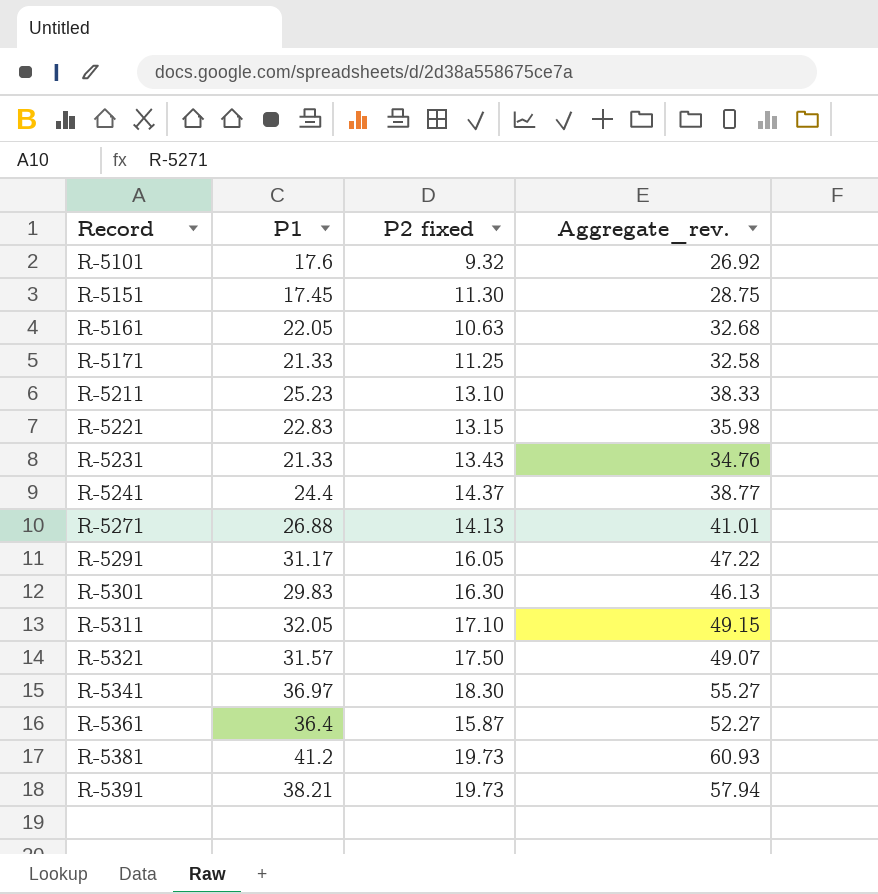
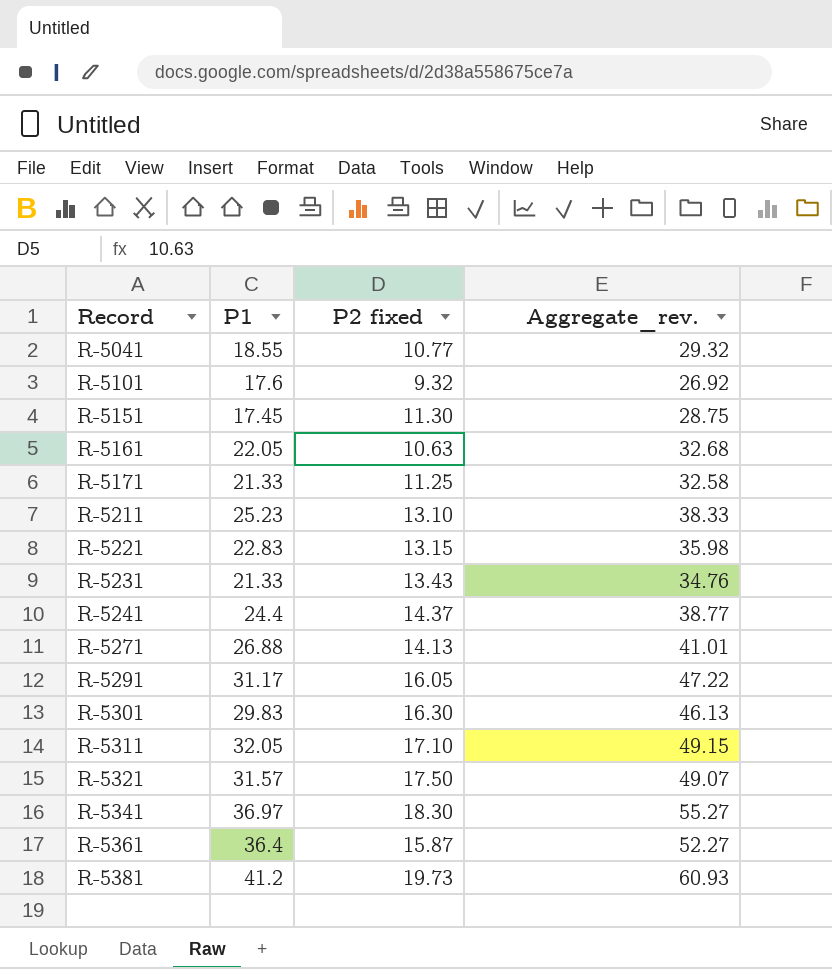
row R-5391: 38.21 | 19.73 | 57.94 -> none
row R-5041: none -> 18.55 | 10.77 | 29.32

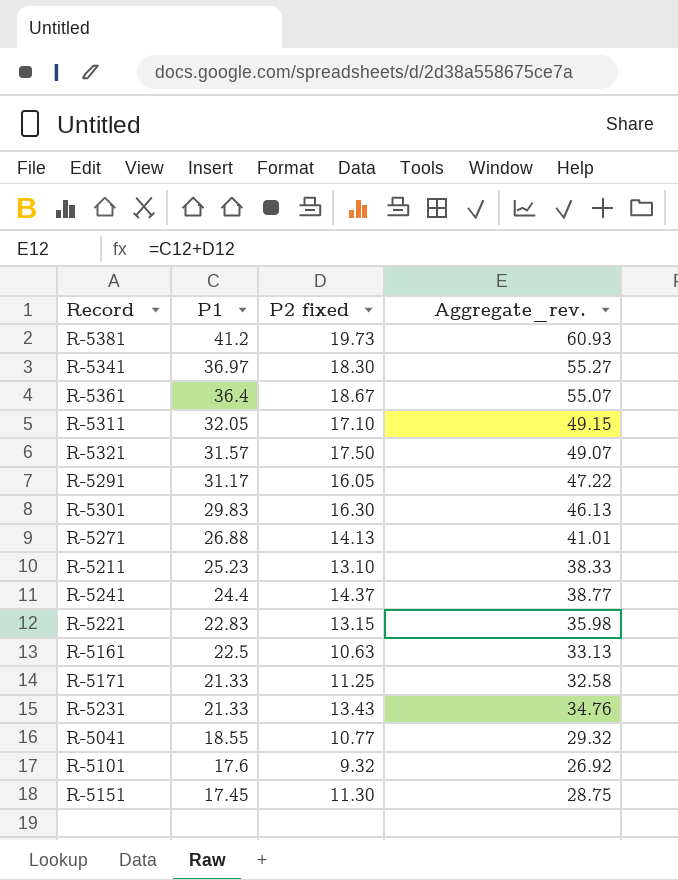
row order: Record ascending -> P1 descending
R-5361 | P2 fixed: 15.87 -> 18.67
R-5361 | Aggregate_rev.: 52.27 -> 55.07
R-5161 | P1: 22.05 -> 22.5
R-5161 | Aggregate_rev.: 32.68 -> 33.13

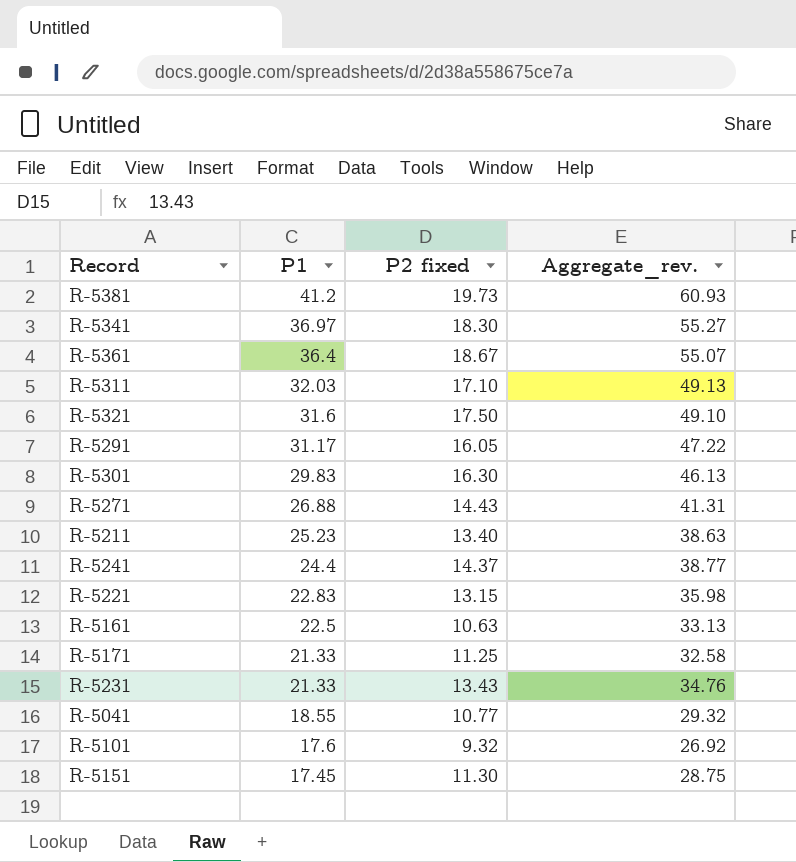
R-5311 | P1: 32.05 -> 32.03
R-5311 | Aggregate_rev.: 49.15 -> 49.13
R-5321 | P1: 31.57 -> 31.6
R-5321 | Aggregate_rev.: 49.07 -> 49.10
R-5271 | P2 fixed: 14.13 -> 14.43
R-5271 | Aggregate_rev.: 41.01 -> 41.31
R-5211 | P2 fixed: 13.10 -> 13.40
R-5211 | Aggregate_rev.: 38.33 -> 38.63

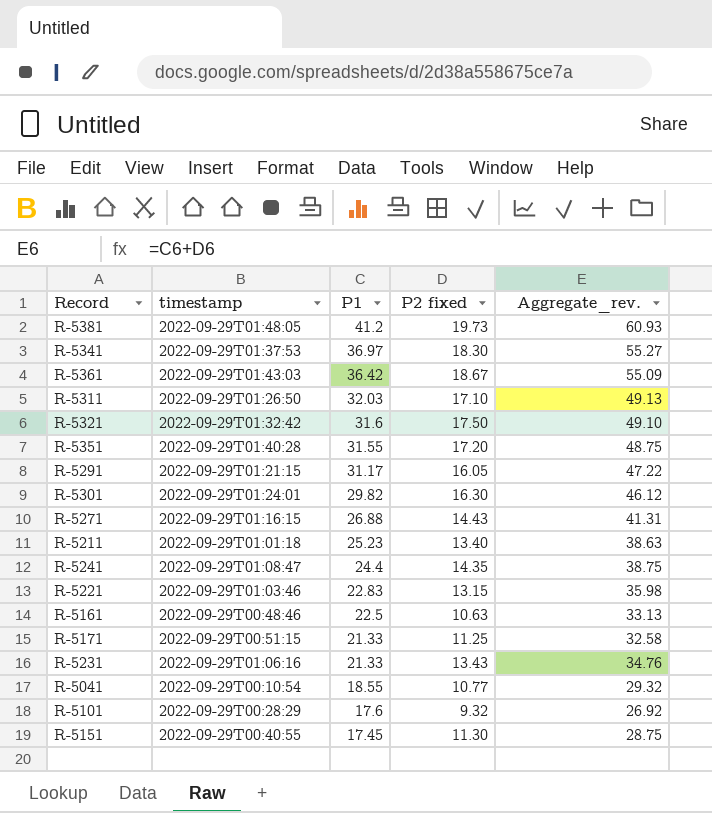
column timestamp | position: none -> 2
R-5361 | P1: 36.4 -> 36.42
R-5361 | Aggregate_rev.: 55.07 -> 55.09
row R-5351: none -> 2022-09-29T01:40:28 | 31.55 | 17.20 | 48.75
R-5301 | P1: 29.83 -> 29.82
R-5301 | Aggregate_rev.: 46.13 -> 46.12
R-5241 | P2 fixed: 14.37 -> 14.35
R-5241 | Aggregate_rev.: 38.77 -> 38.75

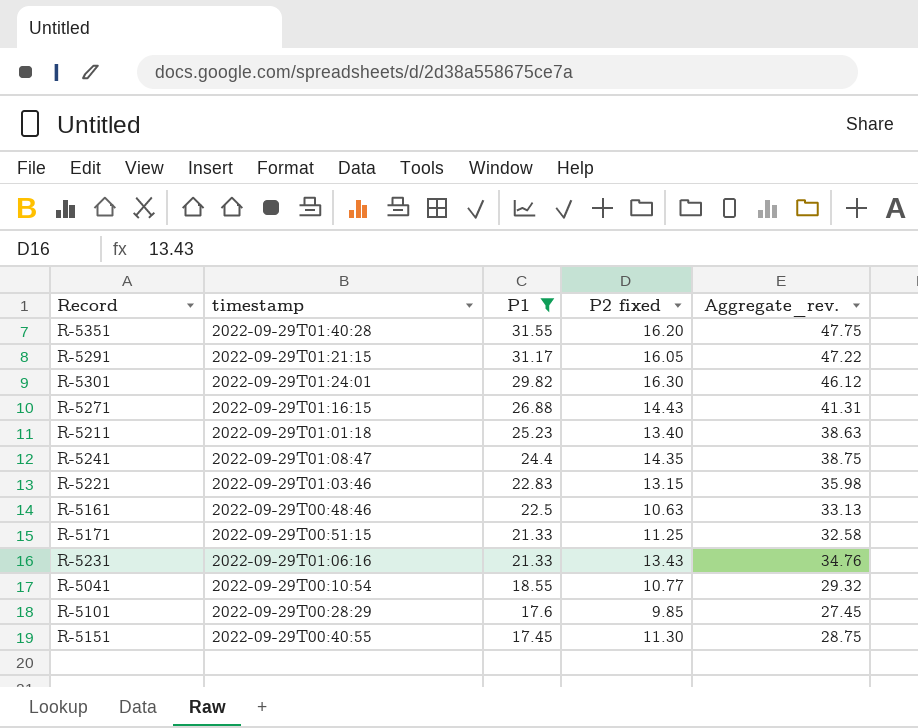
filter: none -> P1 <= 31.55
R-5351 | P2 fixed: 17.20 -> 16.20
R-5351 | Aggregate_rev.: 48.75 -> 47.75
R-5101 | P2 fixed: 9.32 -> 9.85
R-5101 | Aggregate_rev.: 26.92 -> 27.45

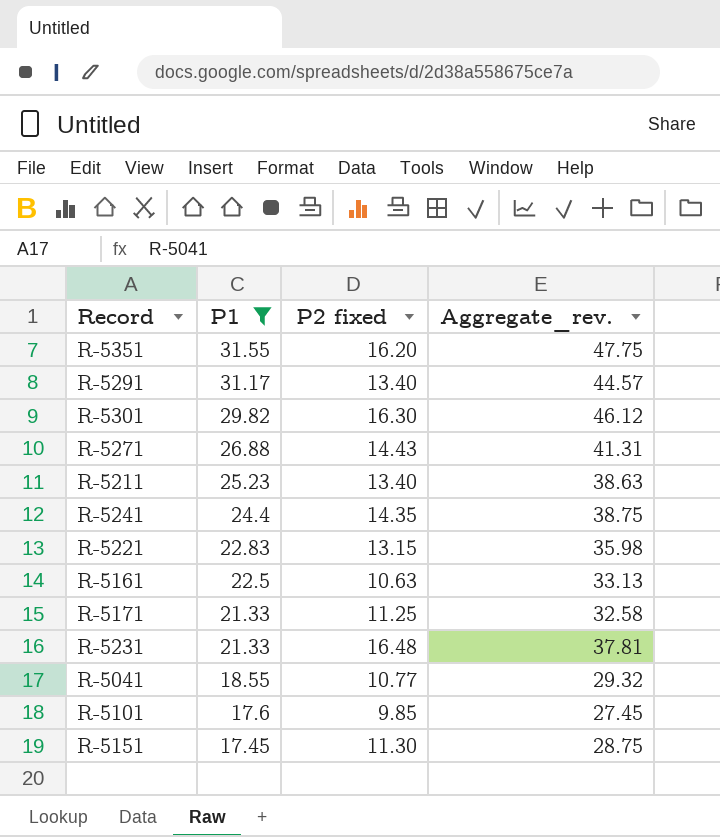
column timestamp | position: 2 -> none
R-5291 | P2 fixed: 16.05 -> 13.40
R-5291 | Aggregate_rev.: 47.22 -> 44.57
R-5231 | P2 fixed: 13.43 -> 16.48
R-5231 | Aggregate_rev.: 34.76 -> 37.81

